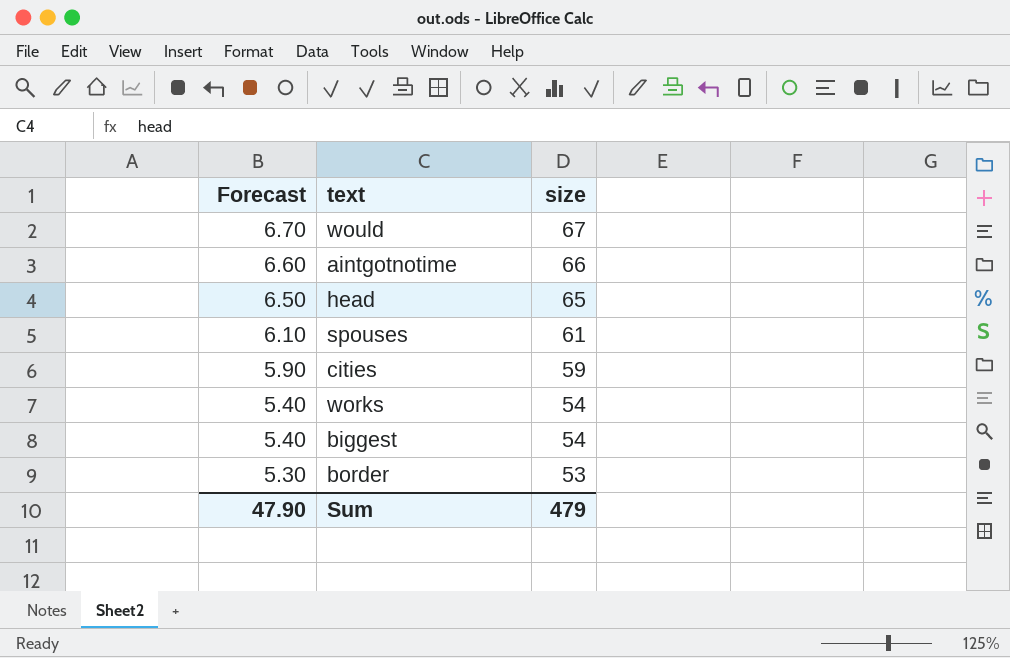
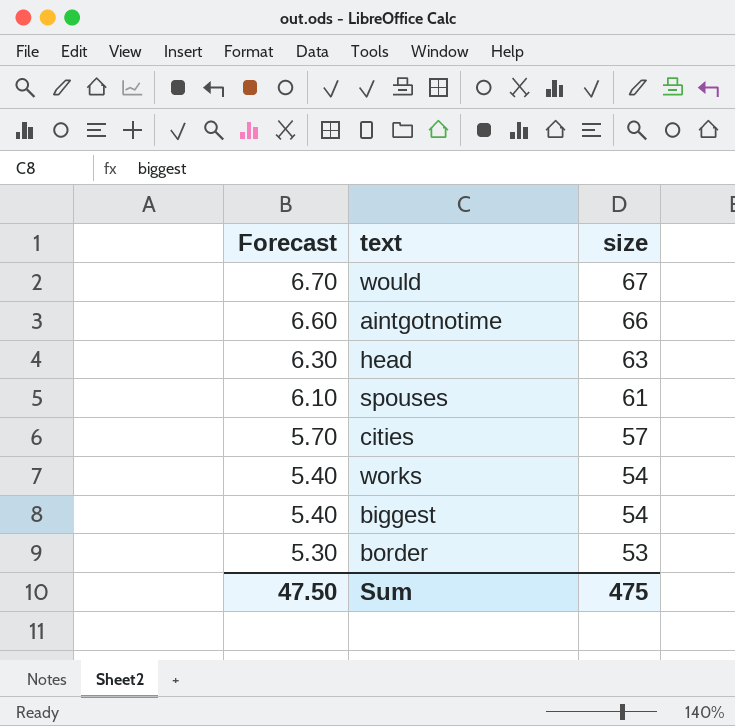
head | Forecast: 6.50 -> 6.30
head | size: 65 -> 63
cities | Forecast: 5.90 -> 5.70
cities | size: 59 -> 57
Sum | Forecast: 47.90 -> 47.50
Sum | size: 479 -> 475

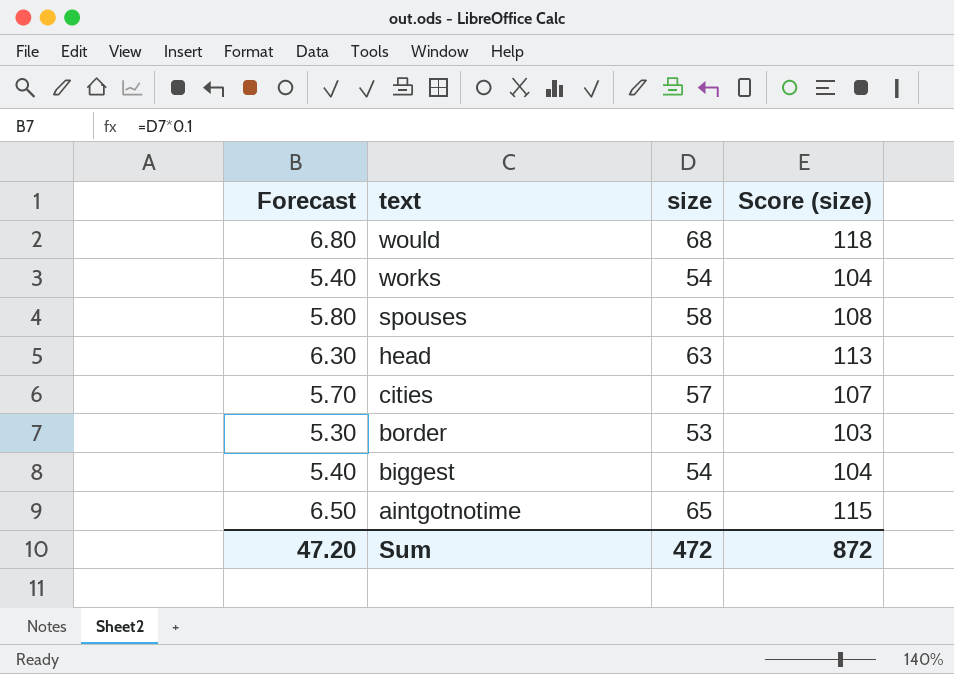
row order: Forecast descending -> text descending
column Score (size) | formula: none -> [size] + 50
would | Forecast: 6.70 -> 6.80
would | size: 67 -> 68
spouses | Forecast: 6.10 -> 5.80
spouses | size: 61 -> 58
aintgotnotime | Forecast: 6.60 -> 6.50
aintgotnotime | size: 66 -> 65
Sum | Forecast: 47.50 -> 47.20
Sum | size: 475 -> 472

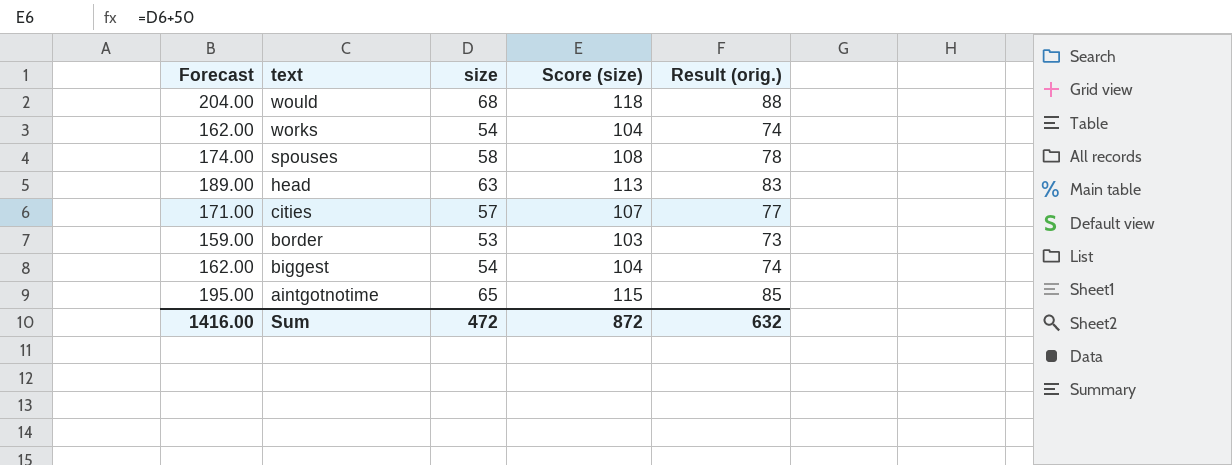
column Forecast | formula: [size] * 0.1 -> [size] * 3
column Result (orig.) | formula: none -> [size] + 20
Sum | Forecast: 47.20 -> 1416.00

